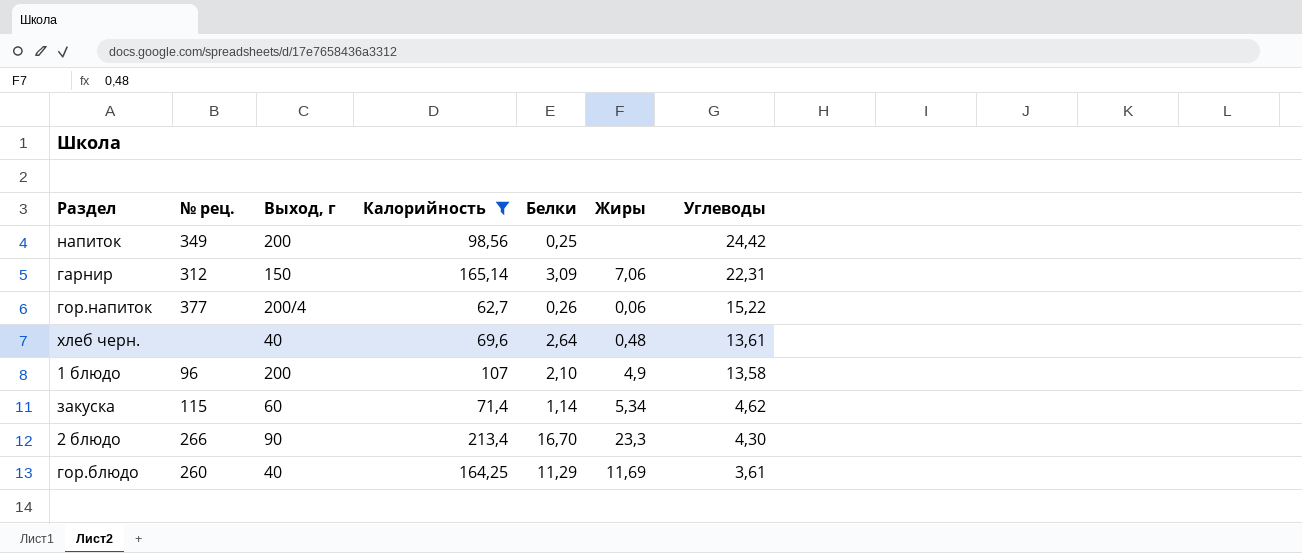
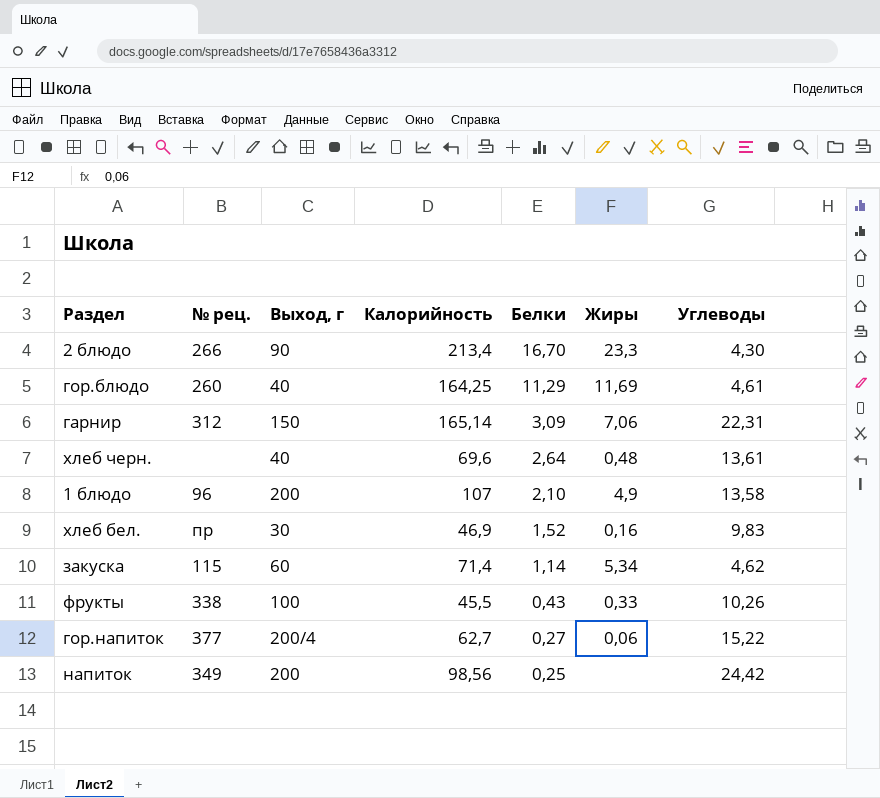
filter: Калорийность >= 62,7 -> none
row order: Углеводы descending -> Белки descending
гор.блюдо | Углеводы: 3,61 -> 4,61
гор.напиток | Белки: 0,26 -> 0,27

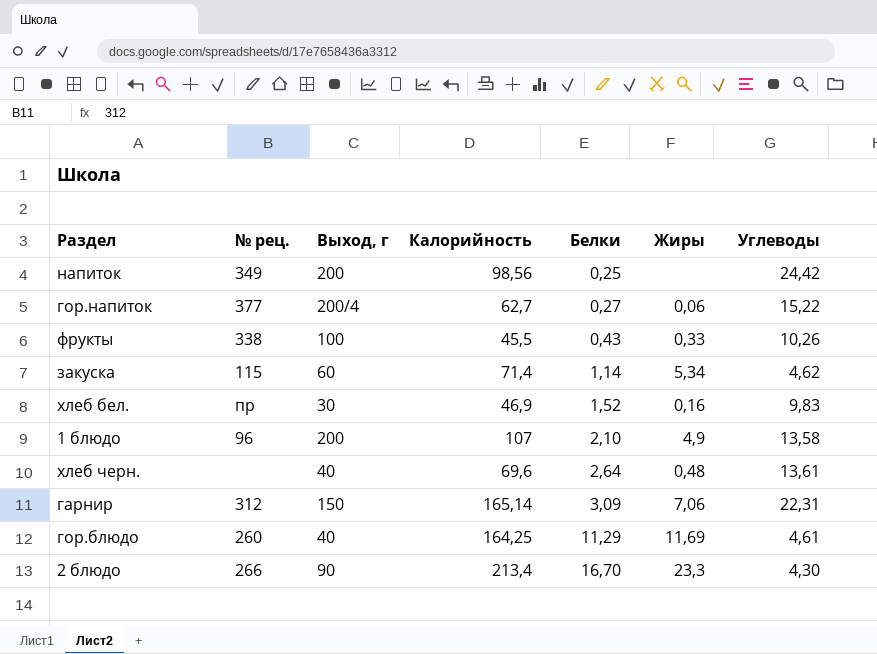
row order: Белки descending -> Белки ascending

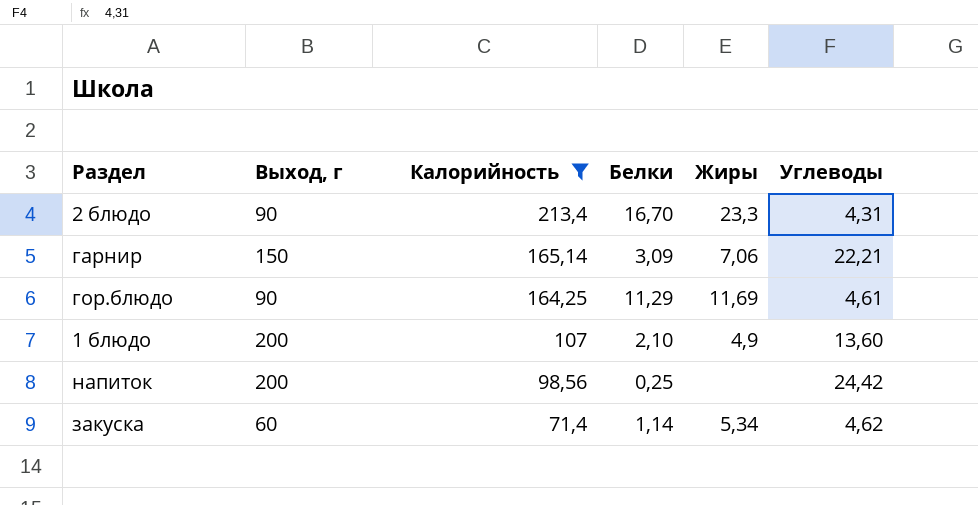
filter: none -> Калорийность >= 71,4
row order: Белки ascending -> Калорийность descending
column № рец. | position: 2 -> none
2 блюдо | Углеводы: 4,30 -> 4,31
гарнир | Углеводы: 22,31 -> 22,21
гор.блюдо | Выход, г: 40 -> 90
1 блюдо | Углеводы: 13,58 -> 13,60

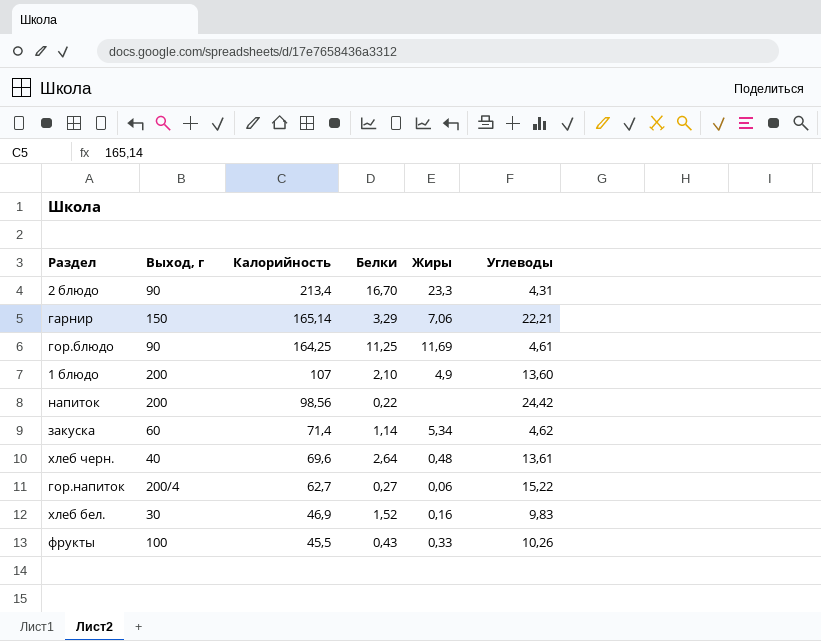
filter: Калорийность >= 71,4 -> none
гарнир | Белки: 3,09 -> 3,29
гор.блюдо | Белки: 11,29 -> 11,25
напиток | Белки: 0,25 -> 0,22

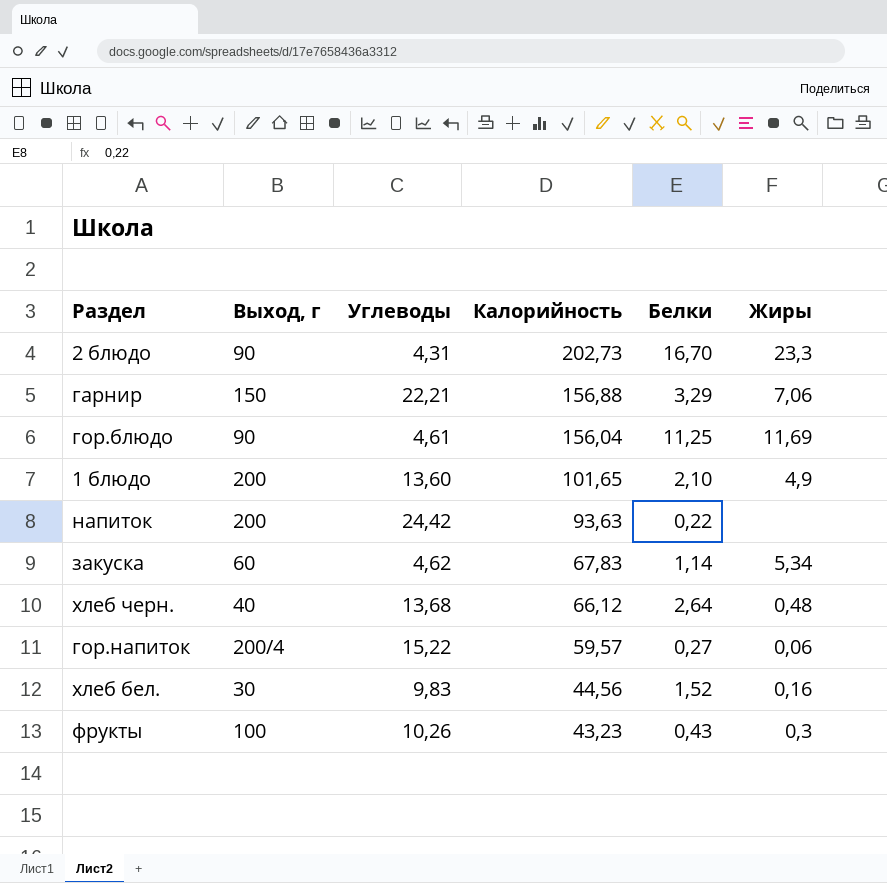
column Углеводы | position: 6 -> 3
2 блюдо | Калорийность: 213,4 -> 202,73
гарнир | Калорийность: 165,14 -> 156,88
гор.блюдо | Калорийность: 164,25 -> 156,04
1 блюдо | Калорийность: 107 -> 101,65
напиток | Калорийность: 98,56 -> 93,63
закуска | Калорийность: 71,4 -> 67,83
хлеб черн. | Углеводы: 13,61 -> 13,68
хлеб черн. | Калорийность: 69,6 -> 66,12
гор.напиток | Калорийность: 62,7 -> 59,57
хлеб бел. | Калорийность: 46,9 -> 44,56
фрукты | Калорийность: 45,5 -> 43,23
фрукты | Жиры: 0,33 -> 0,3

